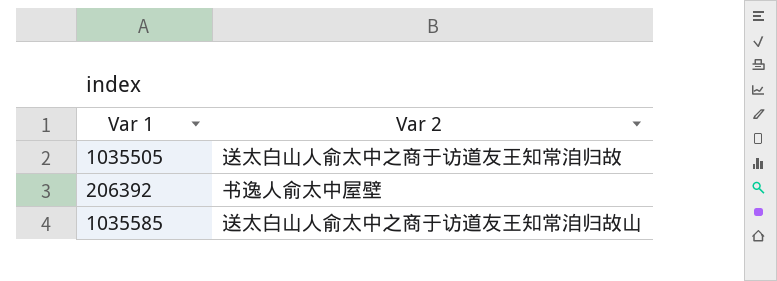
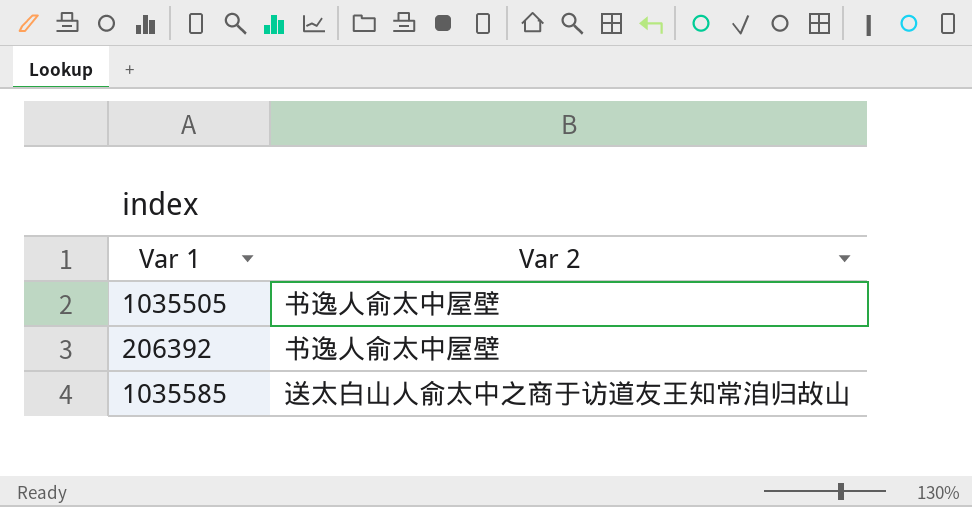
1035505 | Var 2: 送太白山人俞太中之商于访道友王知常洎归故 -> 书逸人俞太中屋壁

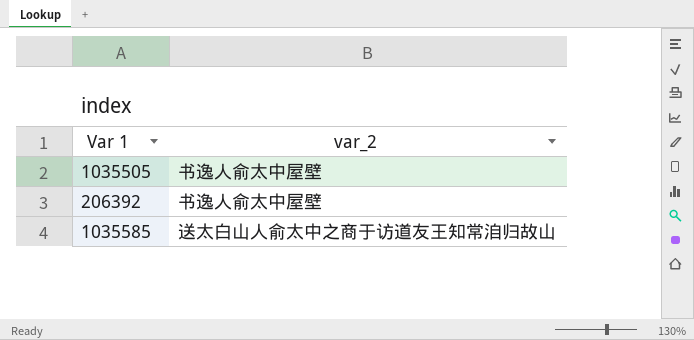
column name: Var 2 -> var_2

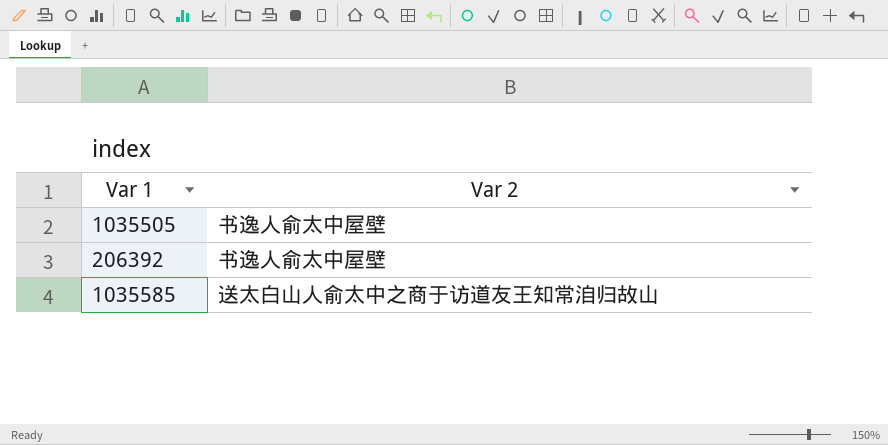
column name: var_2 -> Var 2

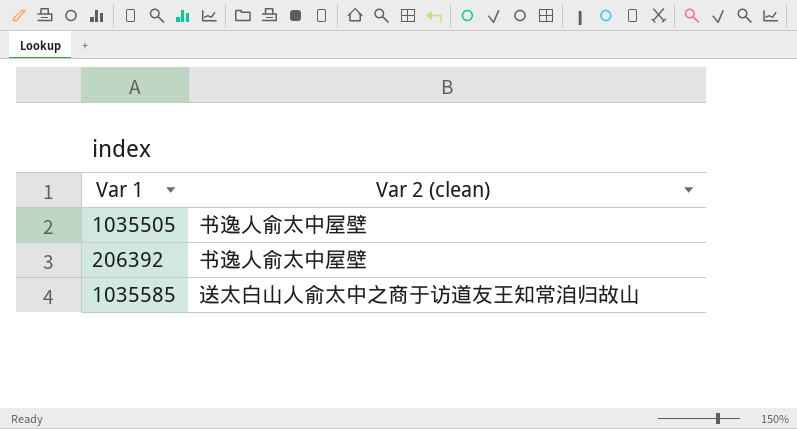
column name: Var 2 -> Var 2 (clean)

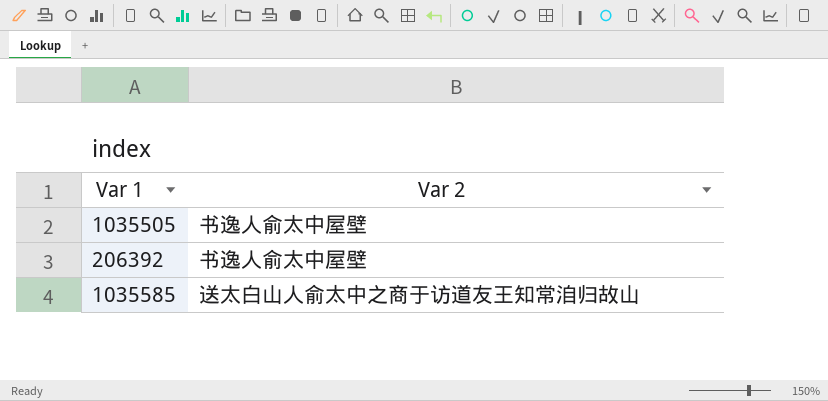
column name: Var 2 (clean) -> Var 2

